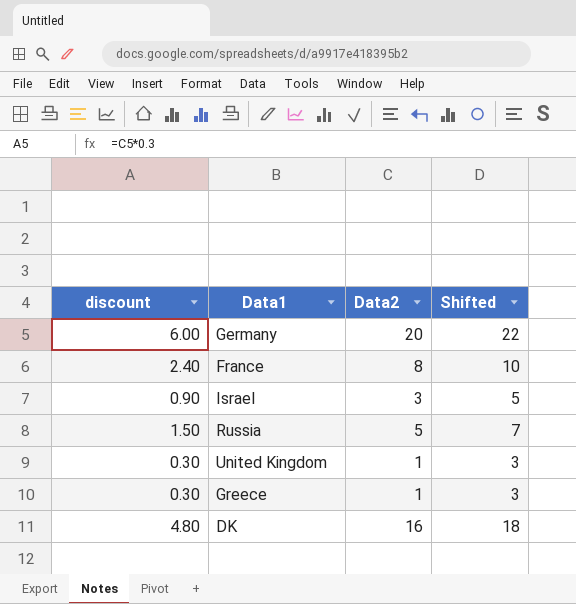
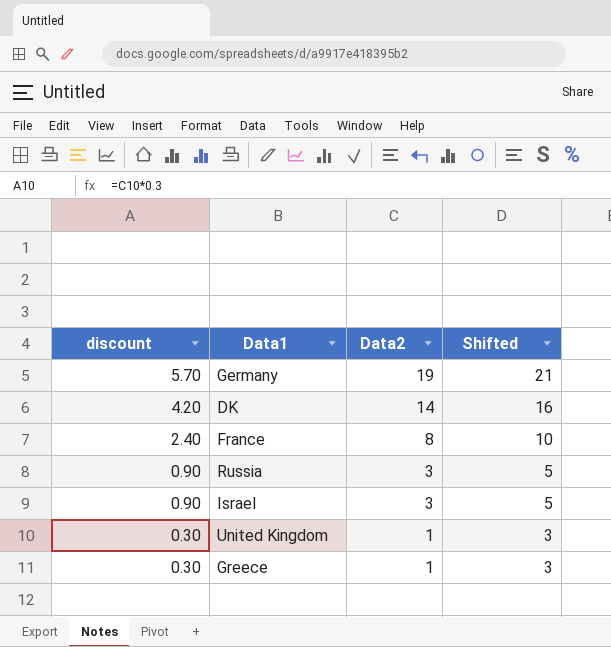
row order: none -> discount descending
Germany | discount: 6.00 -> 5.70
Germany | Data2: 20 -> 19
Germany | Shifted: 22 -> 21
DK | discount: 4.80 -> 4.20
DK | Data2: 16 -> 14
DK | Shifted: 18 -> 16
Russia | discount: 1.50 -> 0.90
Russia | Data2: 5 -> 3
Russia | Shifted: 7 -> 5

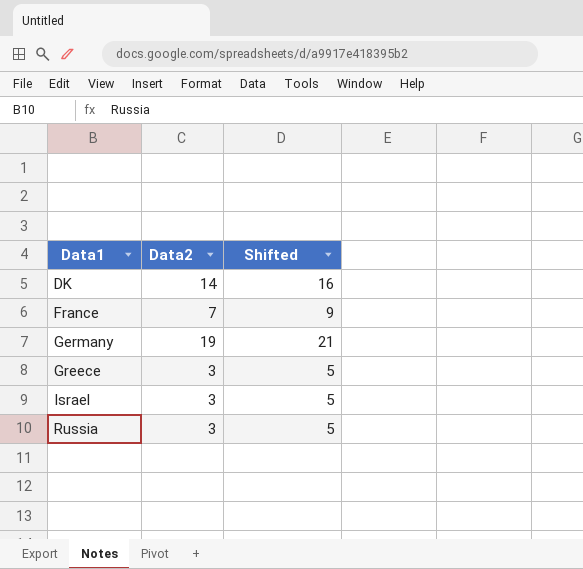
row order: discount descending -> Data1 ascending
column discount | formula: [Data2] * 0.3 -> none
row United Kingdom: 0.30 | 1 | 3 -> none
France | Data2: 8 -> 7
France | Shifted: 10 -> 9
Greece | Data2: 1 -> 3
Greece | Shifted: 3 -> 5

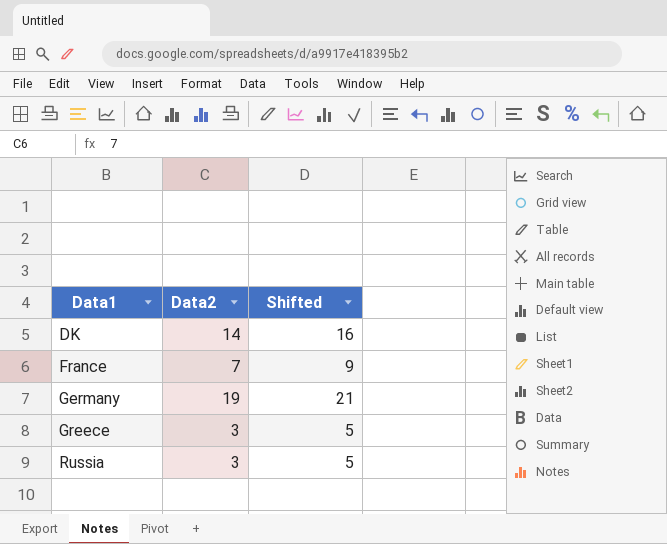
row Israel: 3 | 5 -> none

